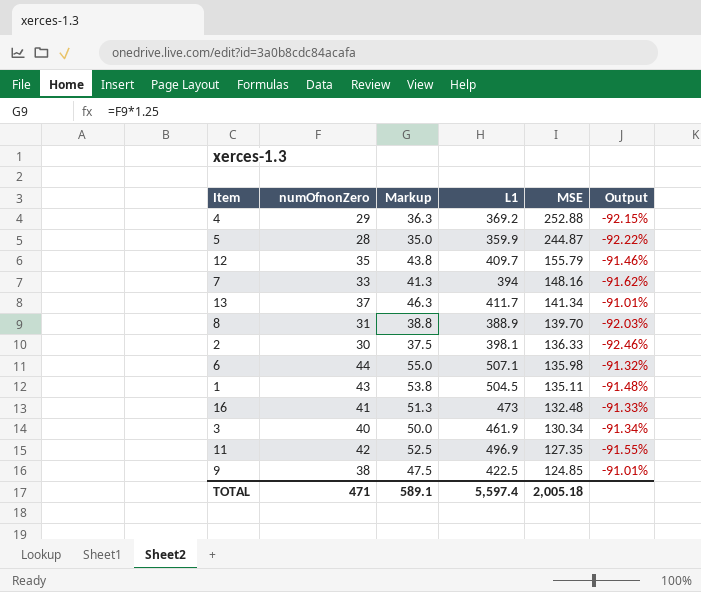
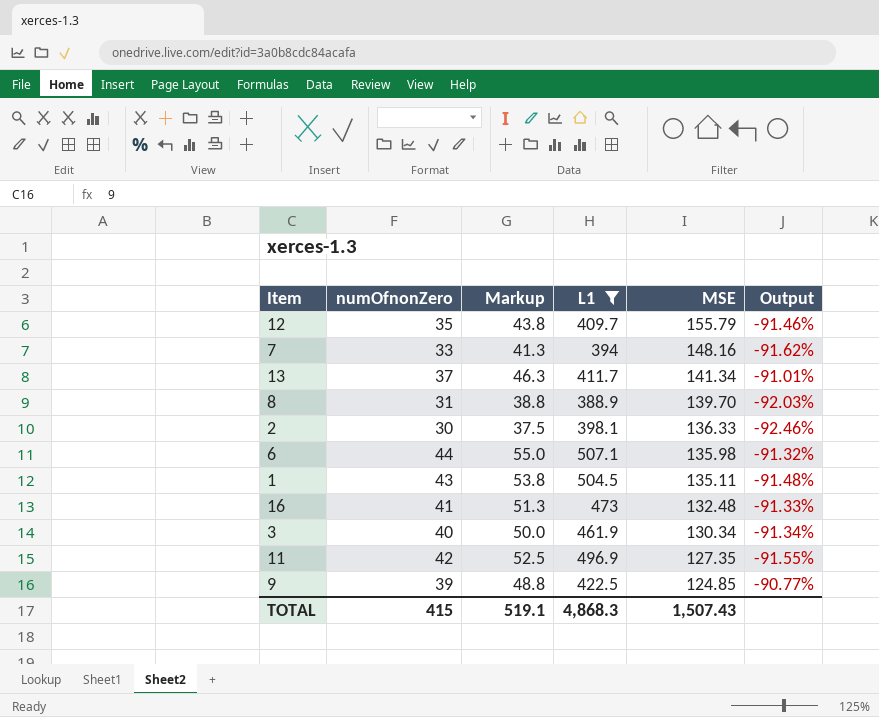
filter: none -> L1 >= 388.9
9 | numOfnonZero: 38 -> 39
9 | Markup: 47.5 -> 48.8
9 | Output: -91.01% -> -90.77%
TOTAL | numOfnonZero: 471 -> 415
TOTAL | Markup: 589.1 -> 519.1
TOTAL | L1: 5,597.4 -> 4,868.3
TOTAL | MSE: 2,005.18 -> 1,507.43

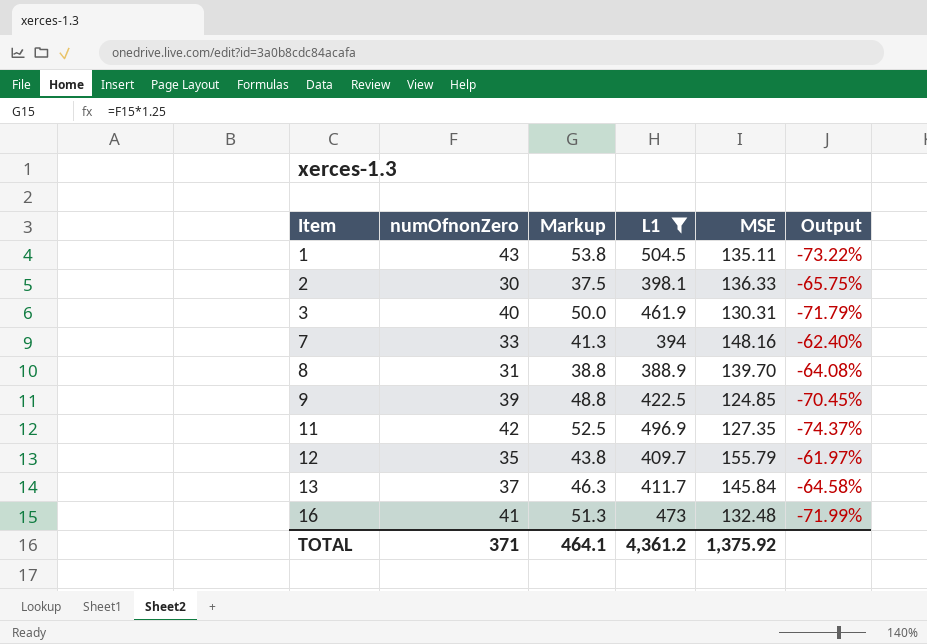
row order: MSE descending -> Item ascending
column Output | formula: ([numOfnonZero] - [L1]) / [L1] -> ([MSE] - [L1]) / [L1]
row 6: 44 | 55.0 | 507.1 | 135.98 | -91.32% -> none
3 | MSE: 130.34 -> 130.31
13 | MSE: 141.34 -> 145.84
TOTAL | numOfnonZero: 415 -> 371
TOTAL | Markup: 519.1 -> 464.1
TOTAL | L1: 4,868.3 -> 4,361.2
TOTAL | MSE: 1,507.43 -> 1,375.92

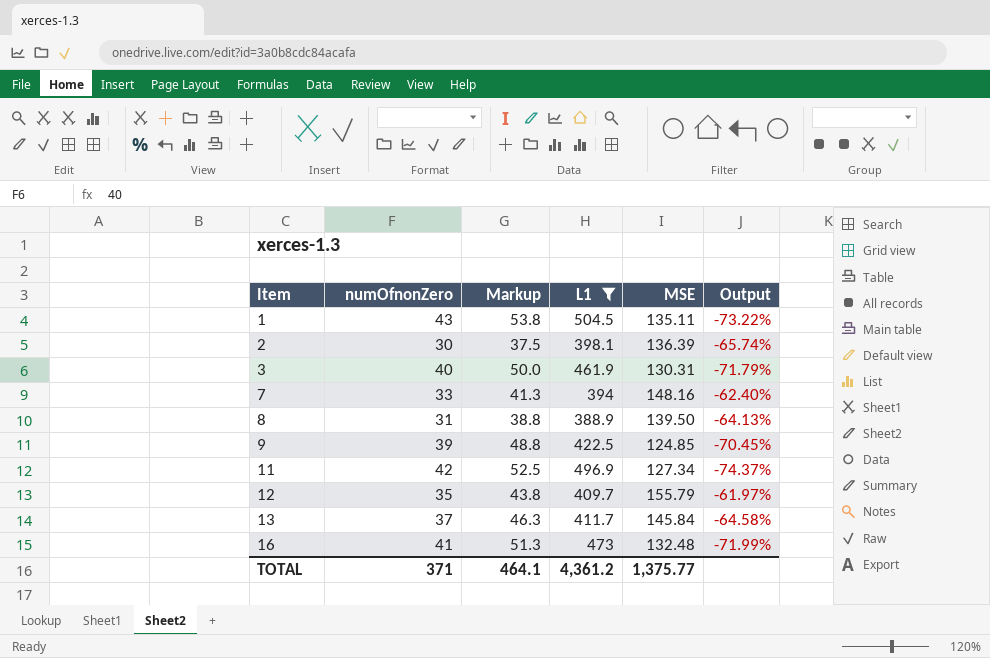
2 | MSE: 136.33 -> 136.39
2 | Output: -65.75% -> -65.74%
8 | MSE: 139.70 -> 139.50
8 | Output: -64.08% -> -64.13%
11 | MSE: 127.35 -> 127.34
TOTAL | MSE: 1,375.92 -> 1,375.77

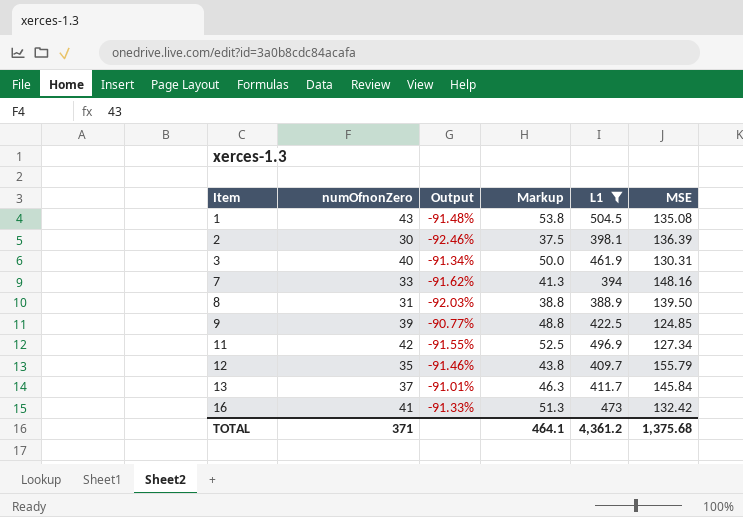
column Output | formula: ([MSE] - [L1]) / [L1] -> ([numOfnonZero] - [L1]) / [L1]
column Output | position: 6 -> 3
1 | MSE: 135.11 -> 135.08
16 | MSE: 132.48 -> 132.42
TOTAL | MSE: 1,375.77 -> 1,375.68

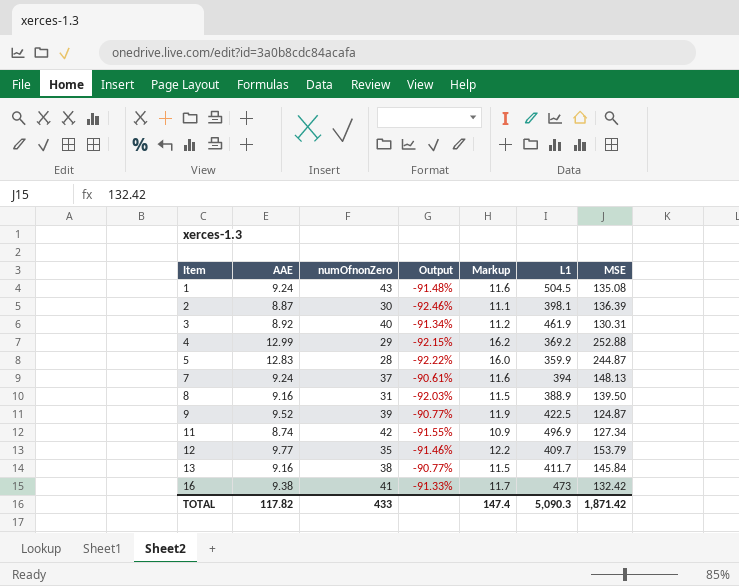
filter: L1 >= 388.9 -> none
column AAE | position: none -> 2
column Markup | formula: [numOfnonZero] * 1.25 -> [AAE] * 1.25
7 | numOfnonZero: 33 -> 37
7 | Output: -91.62% -> -90.61%
7 | MSE: 148.16 -> 148.13
9 | MSE: 124.85 -> 124.87
12 | MSE: 155.79 -> 153.79
13 | numOfnonZero: 37 -> 38
13 | Output: -91.01% -> -90.77%
TOTAL | numOfnonZero: 371 -> 433
TOTAL | Markup: 464.1 -> 147.4
TOTAL | L1: 4,361.2 -> 5,090.3
TOTAL | MSE: 1,375.68 -> 1,871.42

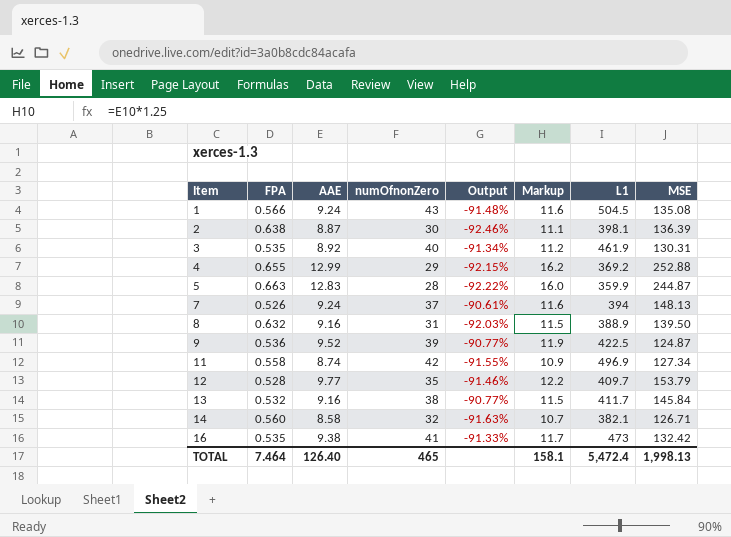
column FPA | position: none -> 2
row 14: none -> 0.560 | 8.58 | 32 | -91.63% | 10.7 | 382.1 | 126.71
TOTAL | AAE: 117.82 -> 126.40
TOTAL | numOfnonZero: 433 -> 465
TOTAL | Markup: 147.4 -> 158.1
TOTAL | L1: 5,090.3 -> 5,472.4
TOTAL | MSE: 1,871.42 -> 1,998.13

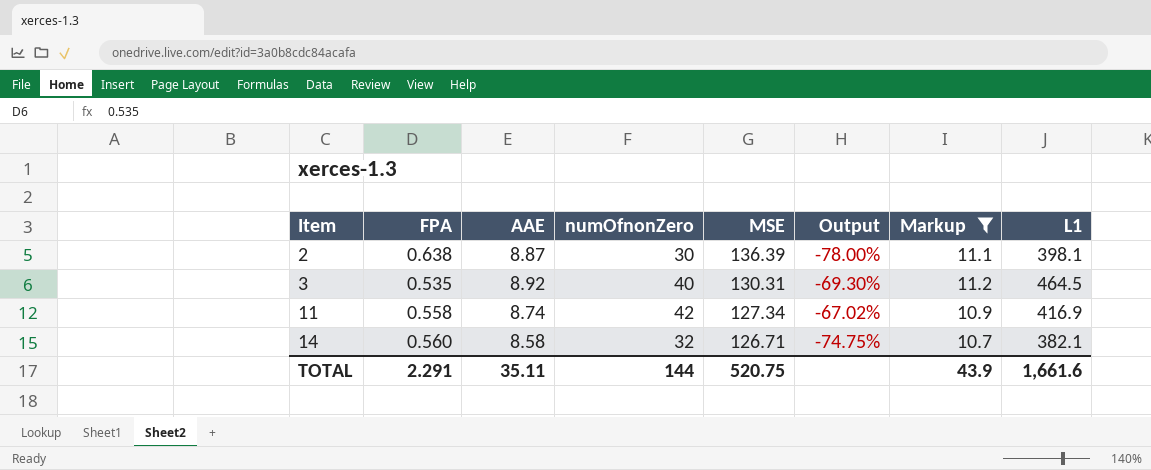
filter: none -> Markup <= 11.2
column MSE | position: 8 -> 5
column Output | formula: ([numOfnonZero] - [L1]) / [L1] -> ([numOfnonZero] - [MSE]) / [MSE]
3 | L1: 461.9 -> 464.5
11 | L1: 496.9 -> 416.9
TOTAL | FPA: 7.464 -> 2.291
TOTAL | AAE: 126.40 -> 35.11
TOTAL | numOfnonZero: 465 -> 144
TOTAL | MSE: 1,998.13 -> 520.75
TOTAL | Markup: 158.1 -> 43.9
TOTAL | L1: 5,472.4 -> 1,661.6

